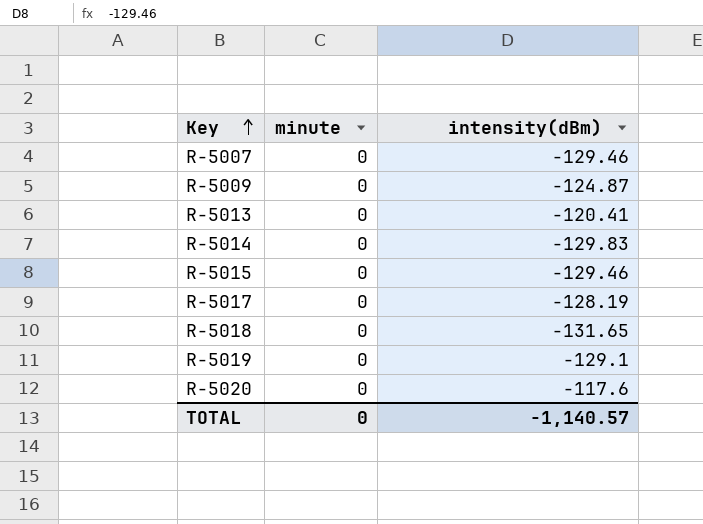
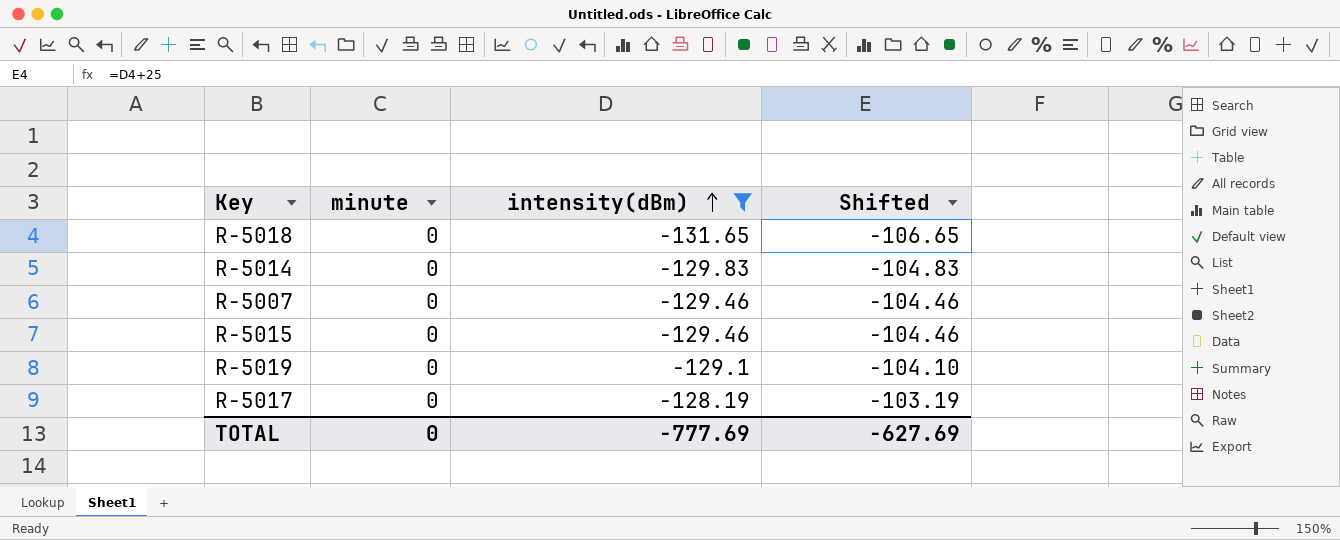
filter: none -> intensity(dBm) <= -128.19
row order: Key ascending -> intensity(dBm) ascending
column Shifted | formula: none -> [intensity(dBm)] + 25
TOTAL | intensity(dBm): -1,140.57 -> -777.69

